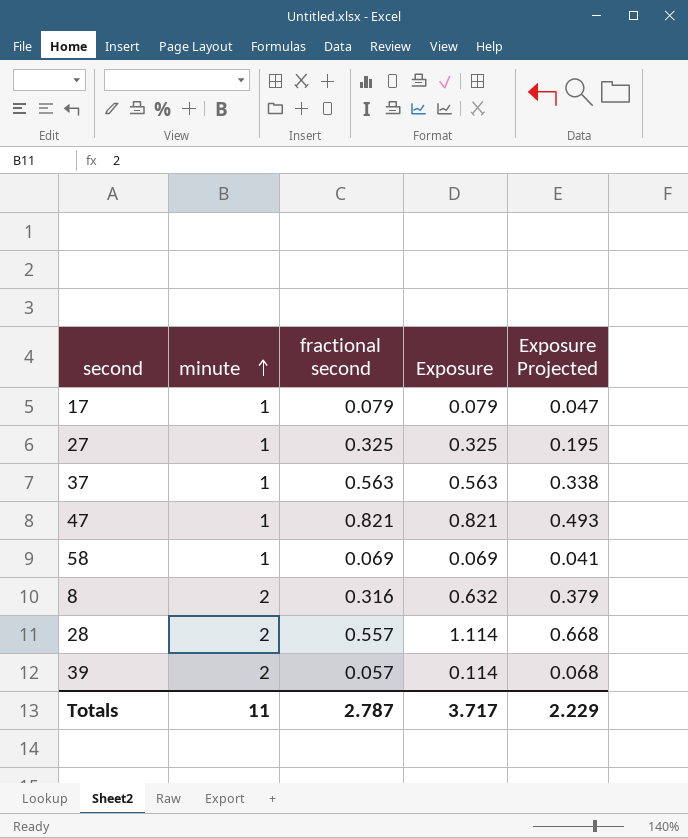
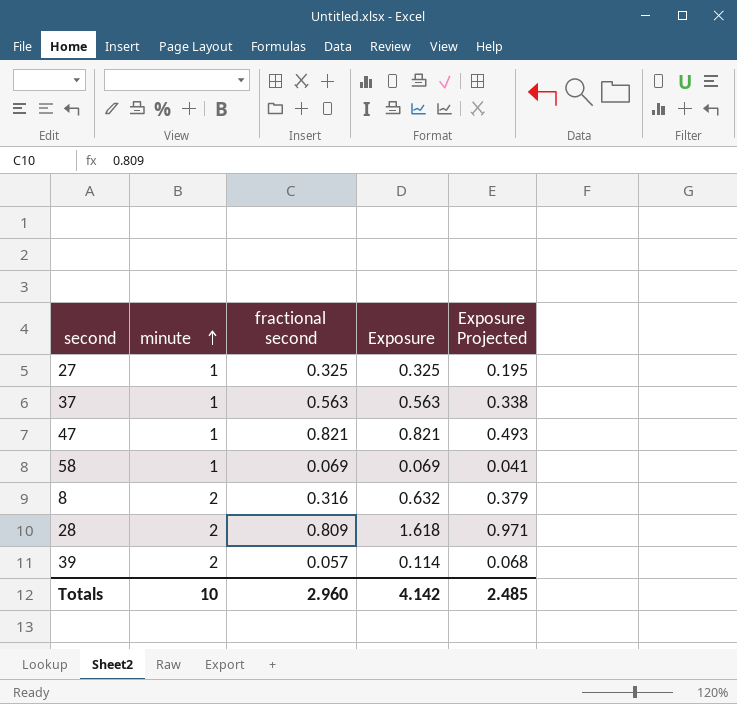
row 17: 1 | 0.079 | 0.079 | 0.047 -> none
28 | fractional second: 0.557 -> 0.809
28 | Exposure: 1.114 -> 1.618
28 | Exposure Projected: 0.668 -> 0.971
Totals | minute: 11 -> 10
Totals | fractional second: 2.787 -> 2.960
Totals | Exposure: 3.717 -> 4.142
Totals | Exposure Projected: 2.229 -> 2.485

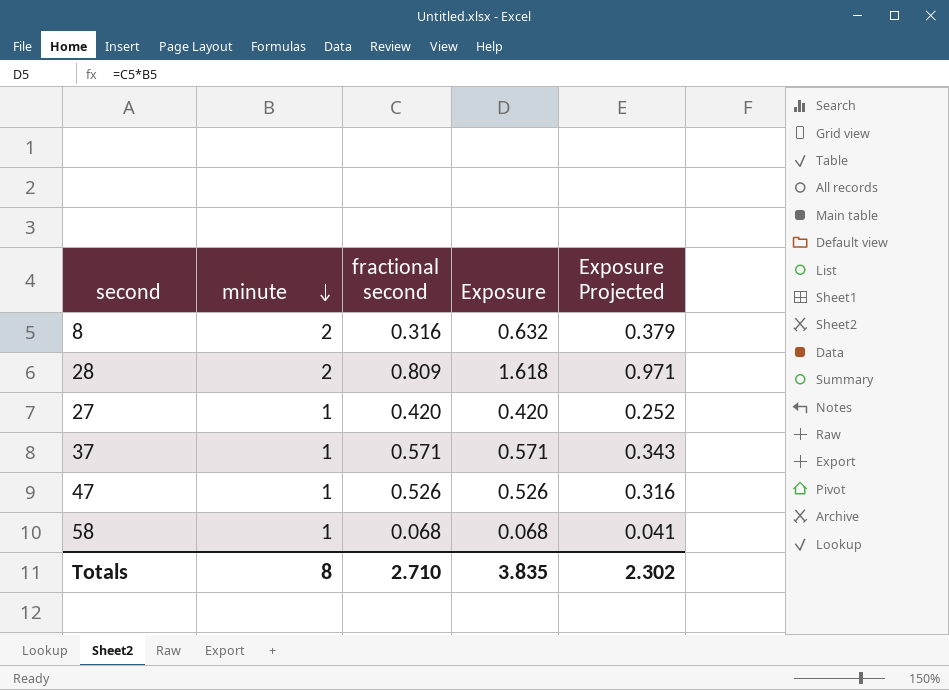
row order: minute ascending -> minute descending
row 39: 2 | 0.057 | 0.114 | 0.068 -> none
27 | fractional second: 0.325 -> 0.420
27 | Exposure: 0.325 -> 0.420
27 | Exposure Projected: 0.195 -> 0.252
37 | fractional second: 0.563 -> 0.571
37 | Exposure: 0.563 -> 0.571
37 | Exposure Projected: 0.338 -> 0.343
47 | fractional second: 0.821 -> 0.526
47 | Exposure: 0.821 -> 0.526
47 | Exposure Projected: 0.493 -> 0.316
58 | fractional second: 0.069 -> 0.068
58 | Exposure: 0.069 -> 0.068
Totals | minute: 10 -> 8
Totals | fractional second: 2.960 -> 2.710
Totals | Exposure: 4.142 -> 3.835
Totals | Exposure Projected: 2.485 -> 2.302

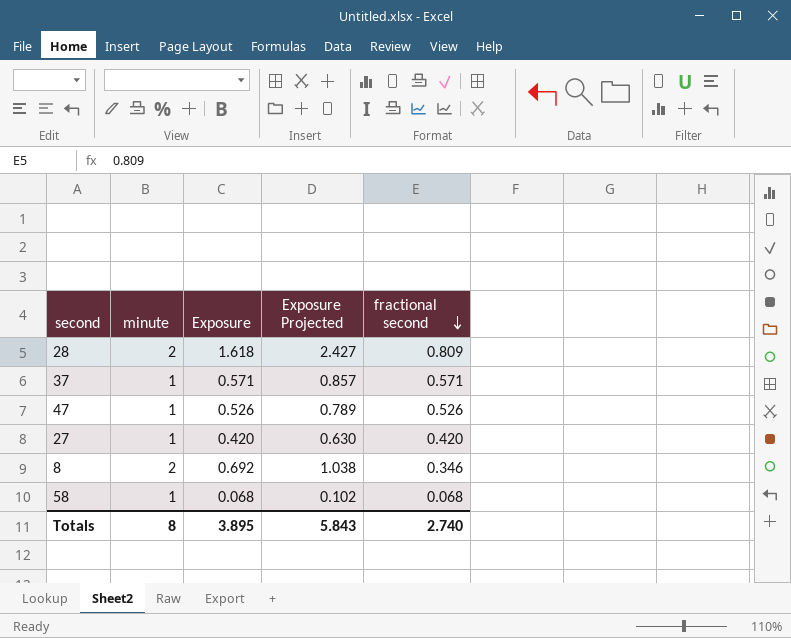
row order: minute descending -> fractional second descending
column Exposure Projected | formula: [Exposure] * 0.6 -> [Exposure] * 1.5
column fractional second | position: 3 -> 5
8 | Exposure: 0.632 -> 0.692
8 | fractional second: 0.316 -> 0.346
Totals | Exposure: 3.835 -> 3.895
Totals | Exposure Projected: 2.302 -> 5.843
Totals | fractional second: 2.710 -> 2.740

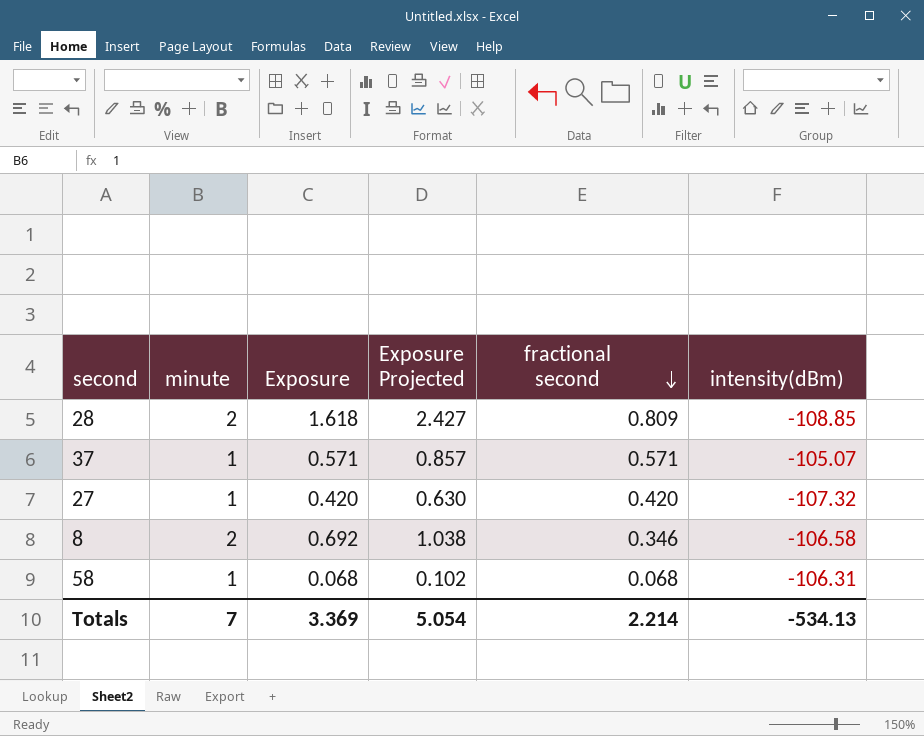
column intensity(dBm) | position: none -> 6
row 47: 1 | 0.526 | 0.789 | 0.526 -> none
Totals | minute: 8 -> 7
Totals | Exposure: 3.895 -> 3.369
Totals | Exposure Projected: 5.843 -> 5.054
Totals | fractional second: 2.740 -> 2.214

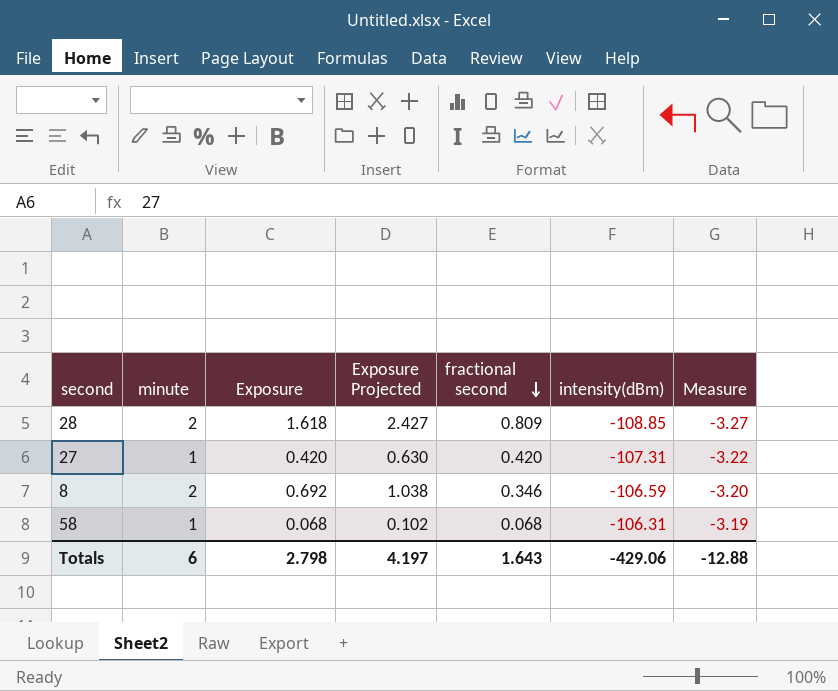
column Measure | formula: none -> [intensity(dBm)] * 0.03
row 37: 1 | 0.571 | 0.857 | 0.571 | -105.07 -> none
27 | intensity(dBm): -107.32 -> -107.31
8 | intensity(dBm): -106.58 -> -106.59
Totals | minute: 7 -> 6
Totals | Exposure: 3.369 -> 2.798
Totals | Exposure Projected: 5.054 -> 4.197
Totals | fractional second: 2.214 -> 1.643
Totals | intensity(dBm): -534.13 -> -429.06

